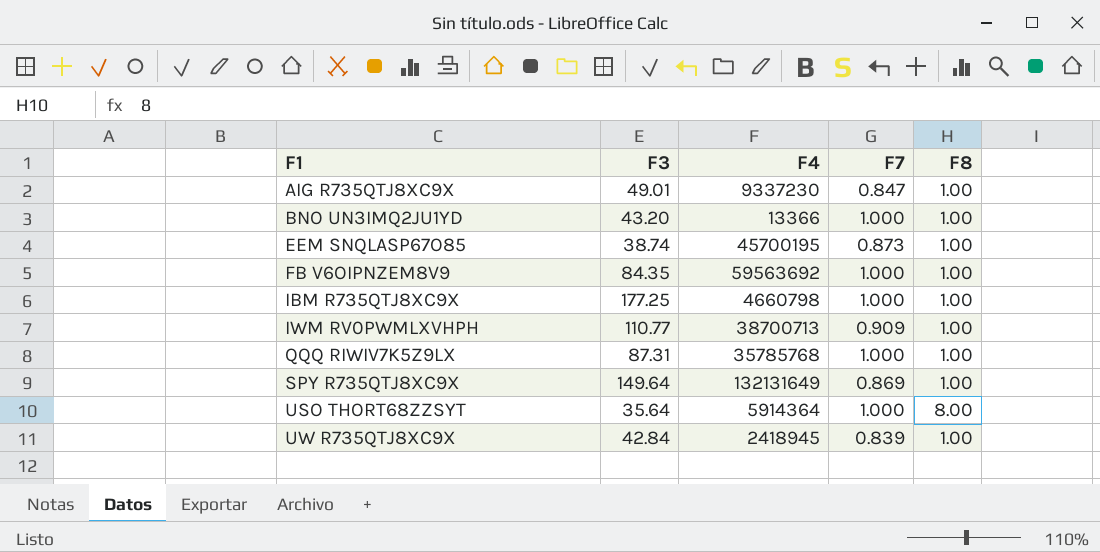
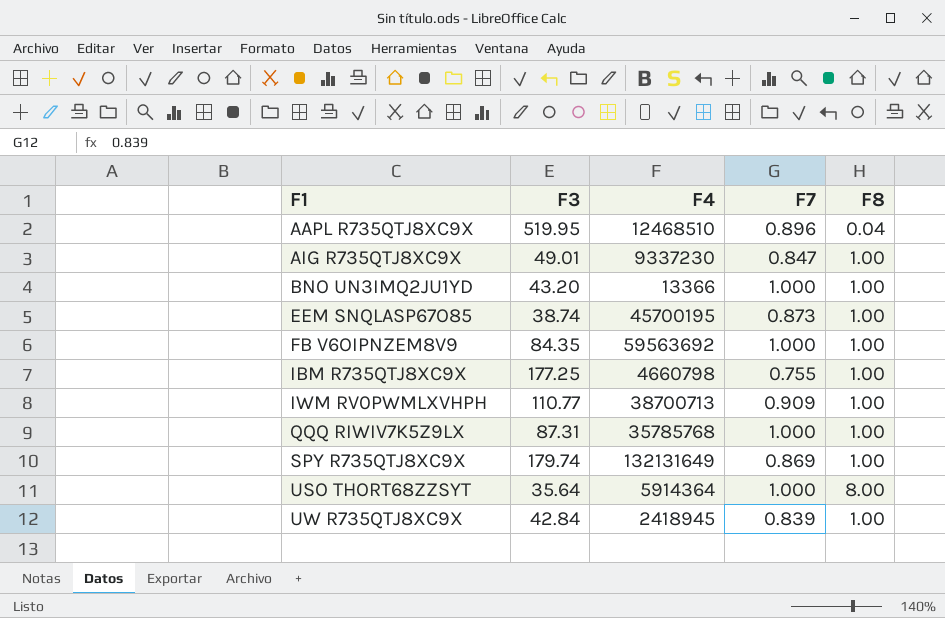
row AAPL R735QTJ8XC9X: none -> 519.95 | 12468510 | 0.896 | 0.04
IBM R735QTJ8XC9X | F7: 1.000 -> 0.755
SPY R735QTJ8XC9X | F3: 149.64 -> 179.74

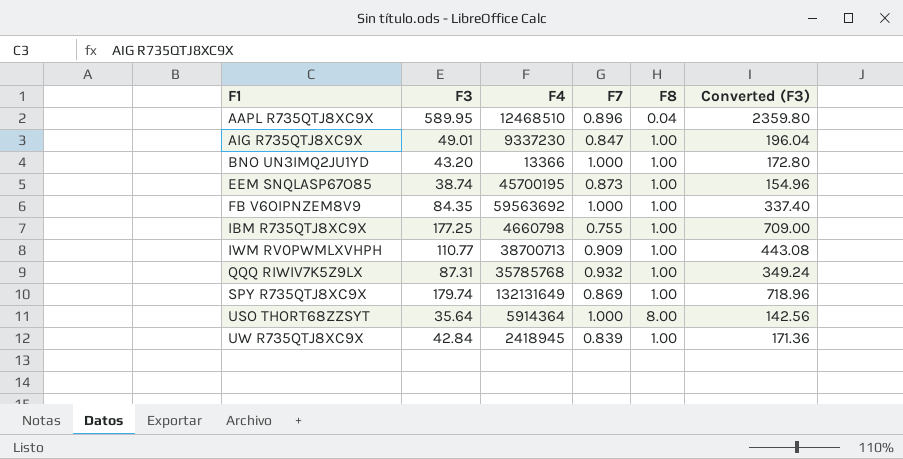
column Converted (F3) | formula: none -> [F3] * 4
AAPL R735QTJ8XC9X | F3: 519.95 -> 589.95
QQQ RIWIV7K5Z9LX | F7: 1.000 -> 0.932

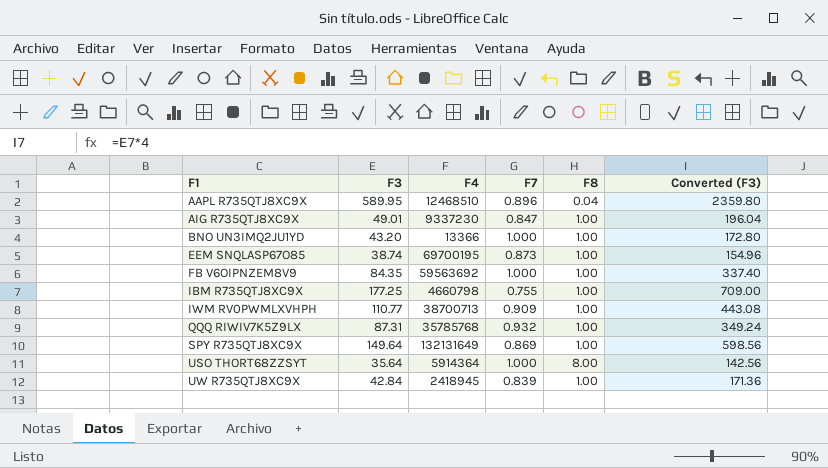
EEM SNQLASP67O85 | F4: 45700195 -> 69700195
SPY R735QTJ8XC9X | F3: 179.74 -> 149.64
SPY R735QTJ8XC9X | Converted (F3): 718.96 -> 598.56

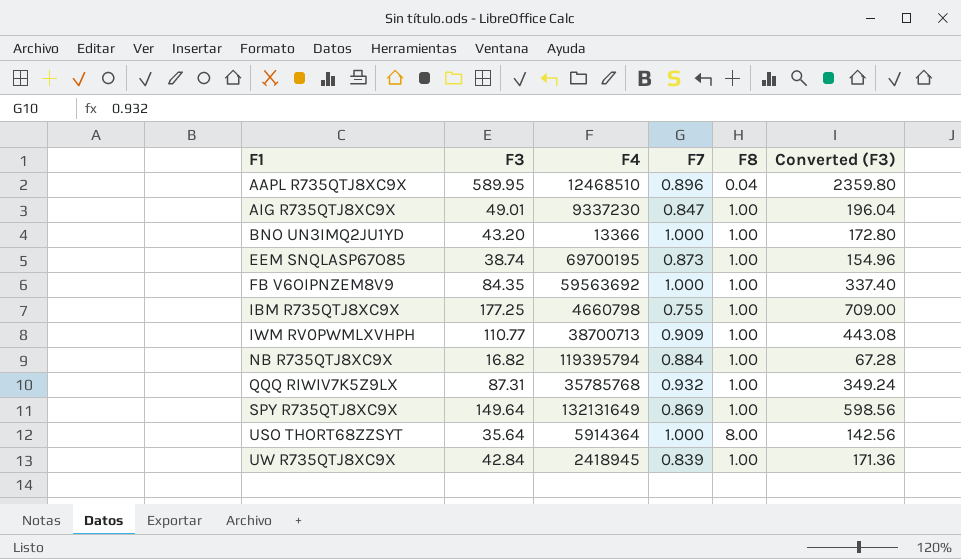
row NB R735QTJ8XC9X: none -> 16.82 | 119395794 | 0.884 | 1.00 | 67.28

